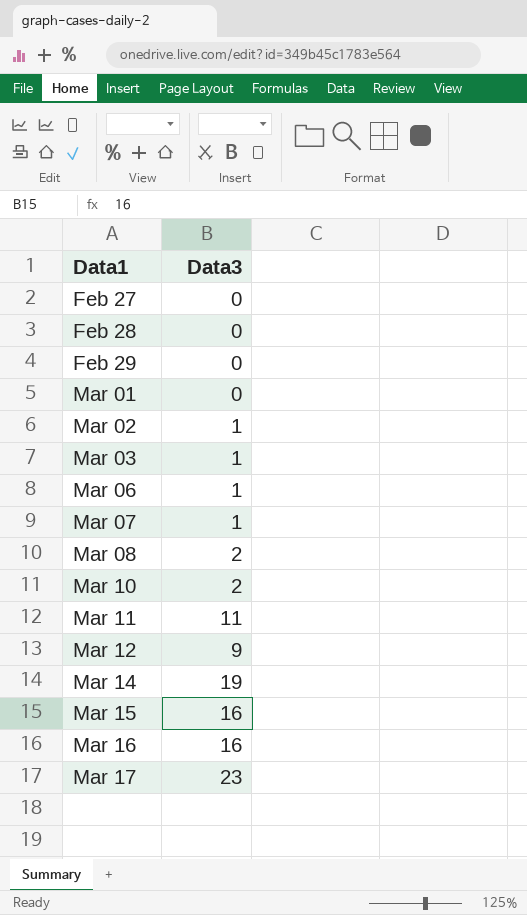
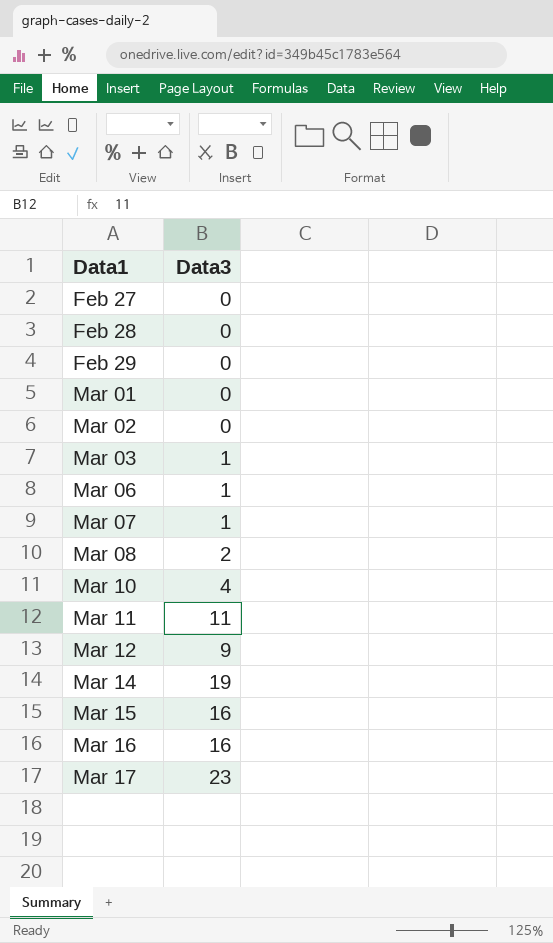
Mar 02 | Data3: 1 -> 0
Mar 10 | Data3: 2 -> 4

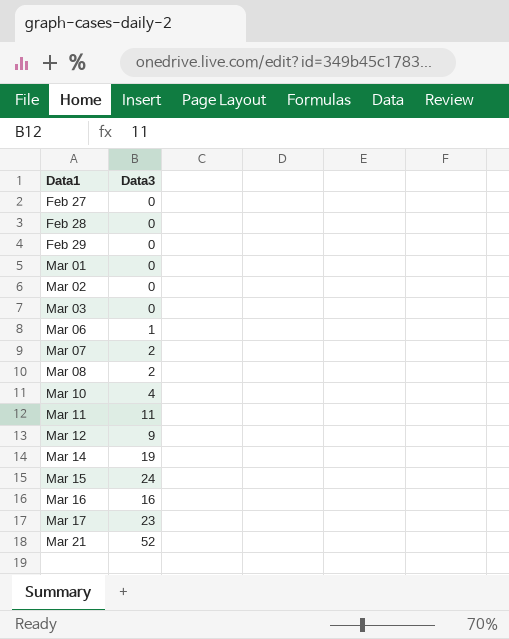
Mar 03 | Data3: 1 -> 0
Mar 07 | Data3: 1 -> 2
Mar 15 | Data3: 16 -> 24
row Mar 21: none -> 52

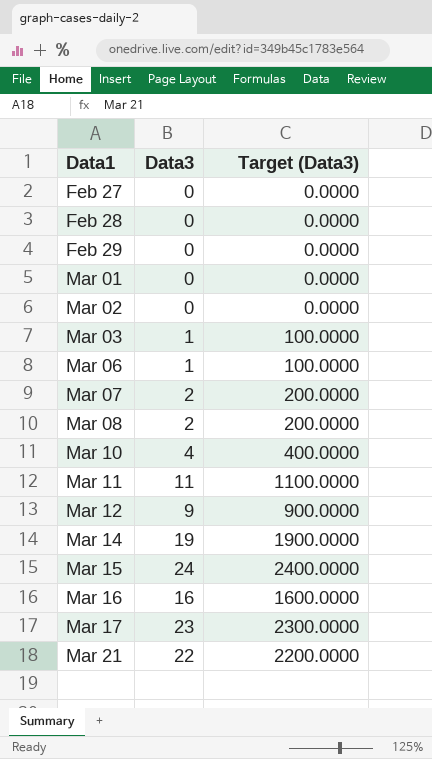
column Target (Data3) | formula: none -> [Data3] * 100
Mar 03 | Data3: 0 -> 1
Mar 21 | Data3: 52 -> 22

